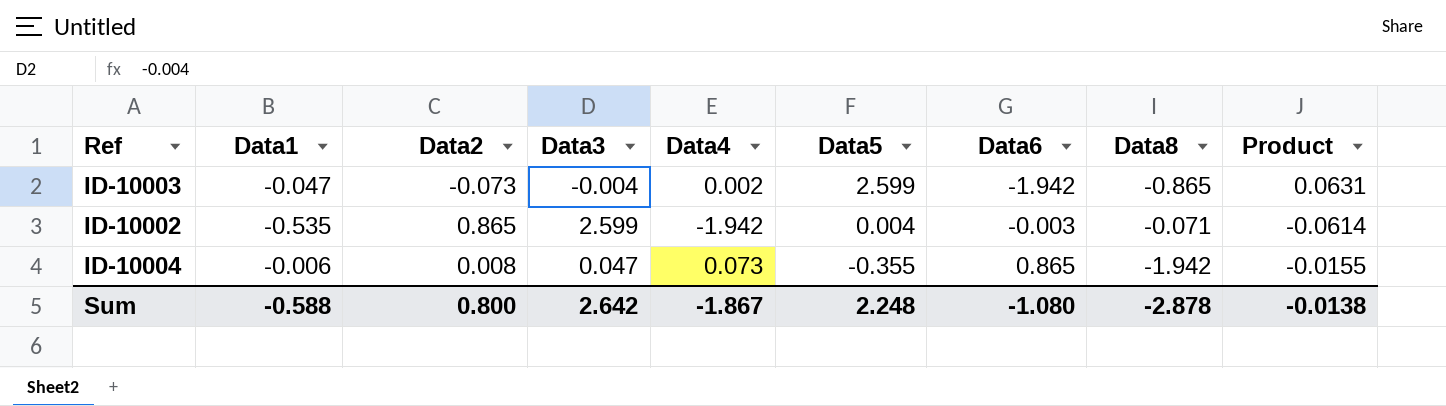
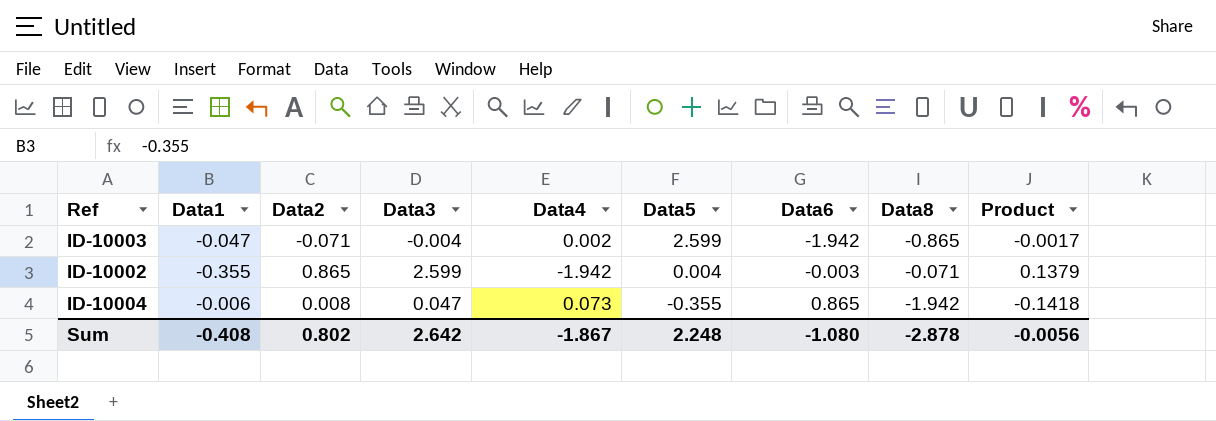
column Product | formula: [Data2] * [Data8] -> [Data4] * [Data8]
ID-10003 | Data2: -0.073 -> -0.071
ID-10002 | Data1: -0.535 -> -0.355
Sum | Data1: -0.588 -> -0.408
Sum | Data2: 0.800 -> 0.802
Sum | Product: -0.0138 -> -0.0056

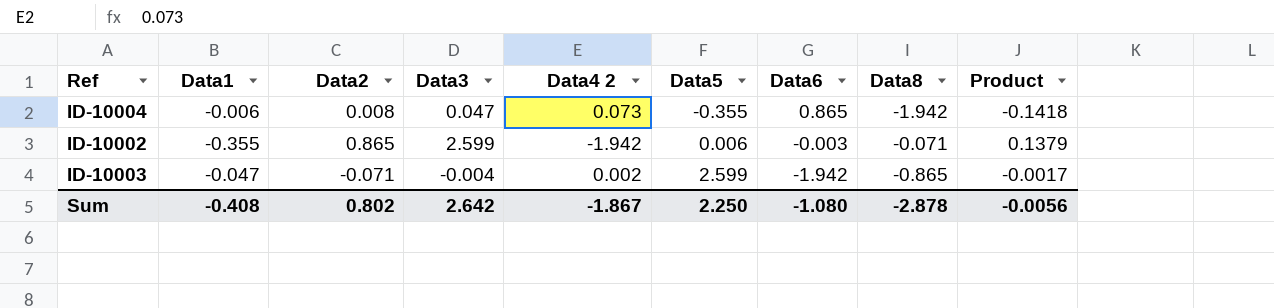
row order: Data5 descending -> Data5 ascending
column name: Data4 -> Data4 2
ID-10002 | Data5: 0.004 -> 0.006
Sum | Data5: 2.248 -> 2.250

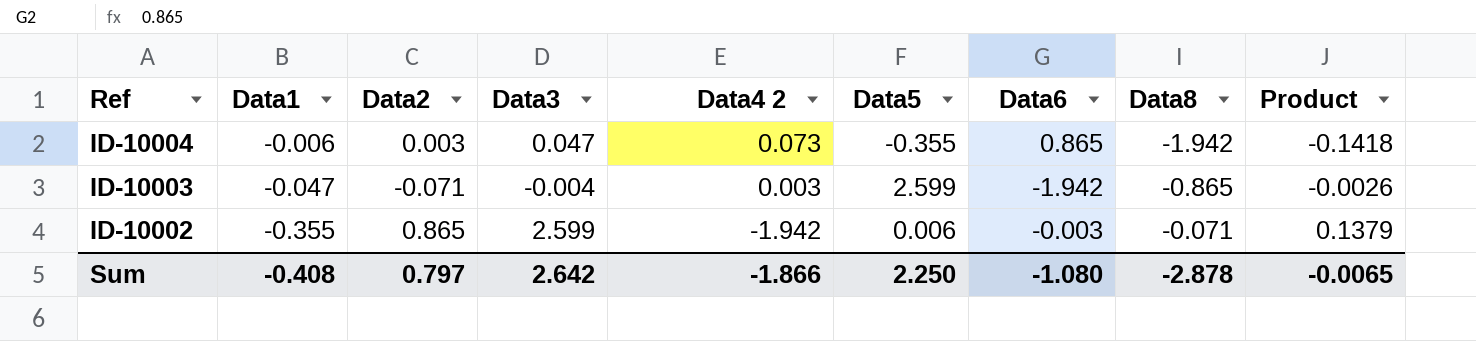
row order: Data5 ascending -> Ref descending
ID-10004 | Data2: 0.008 -> 0.003
ID-10003 | Data4 2: 0.002 -> 0.003
ID-10003 | Product: -0.0017 -> -0.0026
Sum | Data2: 0.802 -> 0.797
Sum | Data4 2: -1.867 -> -1.866
Sum | Product: -0.0056 -> -0.0065

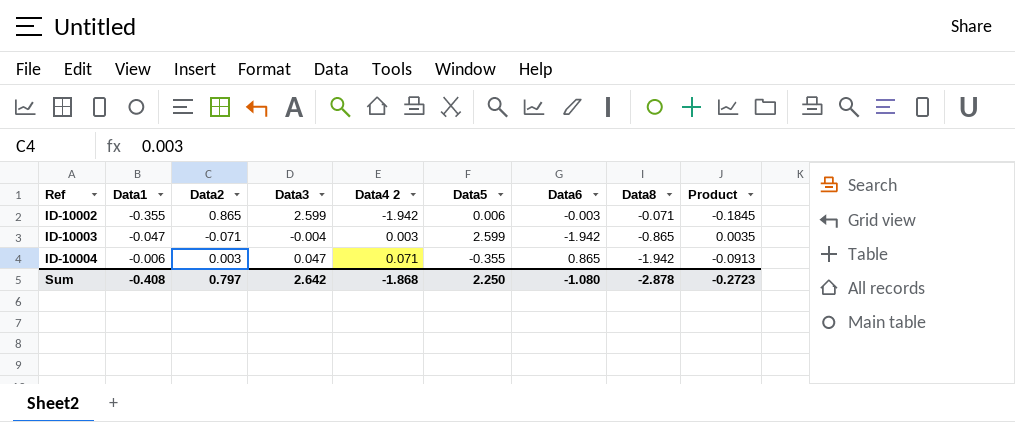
row order: Ref descending -> Ref ascending
column Product | formula: [Data4 2] * [Data8] -> [Data3] * [Data8]
ID-10004 | Data4 2: 0.073 -> 0.071
Sum | Data4 2: -1.866 -> -1.868
Sum | Product: -0.0065 -> -0.2723

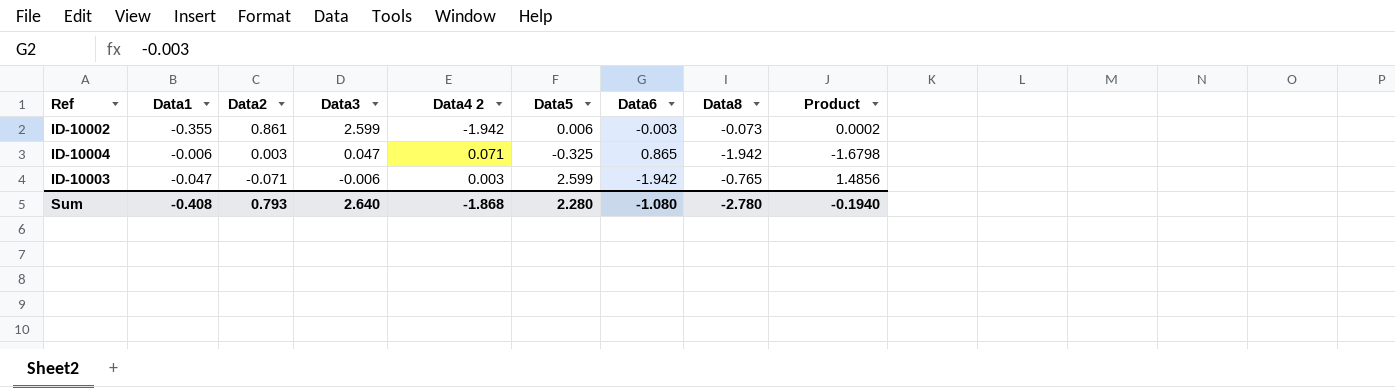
row order: Ref ascending -> Data2 descending
column Product | formula: [Data3] * [Data8] -> [Data6] * [Data8]
ID-10002 | Data2: 0.865 -> 0.861
ID-10002 | Data8: -0.071 -> -0.073
ID-10004 | Data5: -0.355 -> -0.325
ID-10003 | Data3: -0.004 -> -0.006
ID-10003 | Data8: -0.865 -> -0.765
Sum | Data2: 0.797 -> 0.793
Sum | Data3: 2.642 -> 2.640
Sum | Data5: 2.250 -> 2.280
Sum | Data8: -2.878 -> -2.780
Sum | Product: -0.2723 -> -0.1940

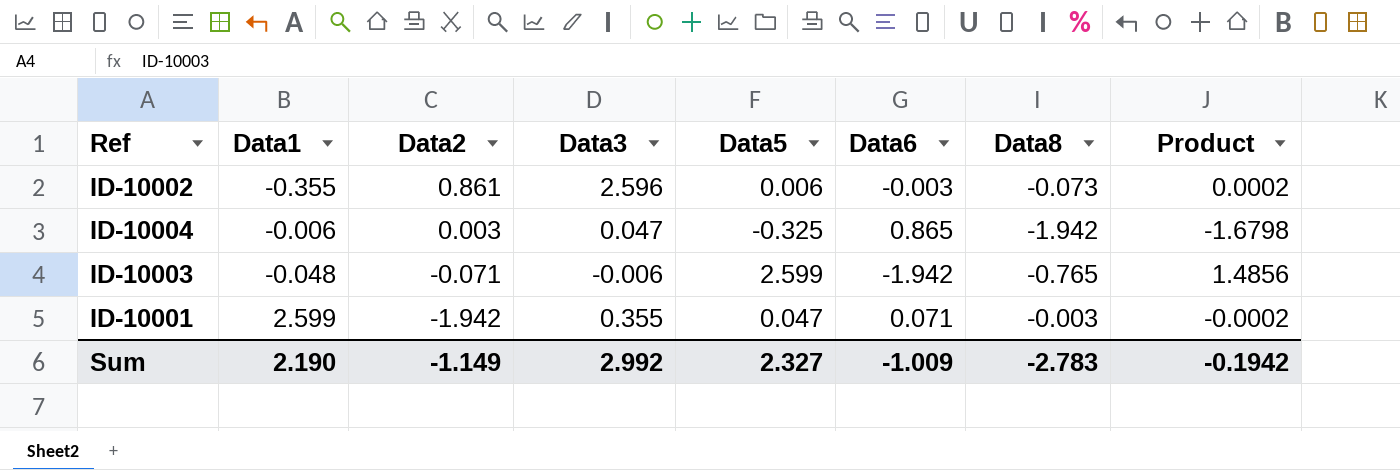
column Data4 2 | position: 5 -> none
ID-10002 | Data3: 2.599 -> 2.596
ID-10003 | Data1: -0.047 -> -0.048
row ID-10001: none -> 2.599 | -1.942 | 0.355 | 0.047 | 0.071 | -0.003 | -0.0002
Sum | Data1: -0.408 -> 2.190
Sum | Data2: 0.793 -> -1.149
Sum | Data3: 2.640 -> 2.992
Sum | Data5: 2.280 -> 2.327
Sum | Data6: -1.080 -> -1.009
Sum | Data8: -2.780 -> -2.783
Sum | Product: -0.1940 -> -0.1942

